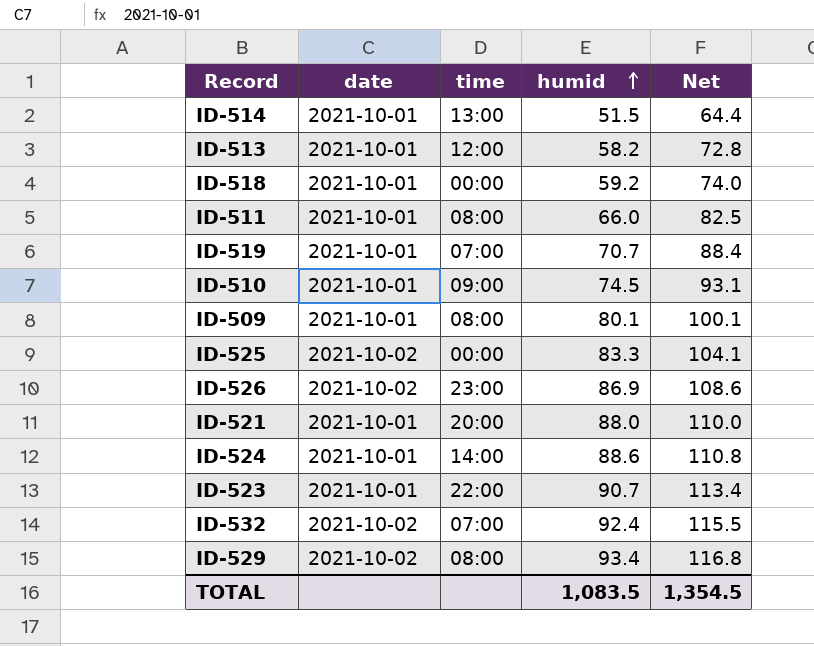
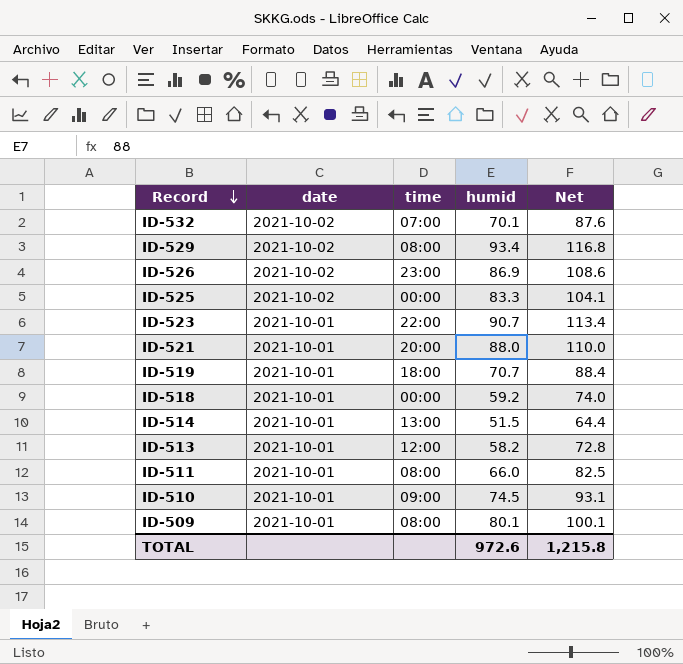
row order: humid ascending -> Record descending
row ID-524: 2021-10-01 | 14:00 | 88.6 | 110.8 -> none
ID-532 | humid: 92.4 -> 70.1
ID-532 | Net: 115.5 -> 87.6
ID-519 | time: 07:00 -> 18:00
TOTAL | humid: 1,083.5 -> 972.6
TOTAL | Net: 1,354.5 -> 1,215.8

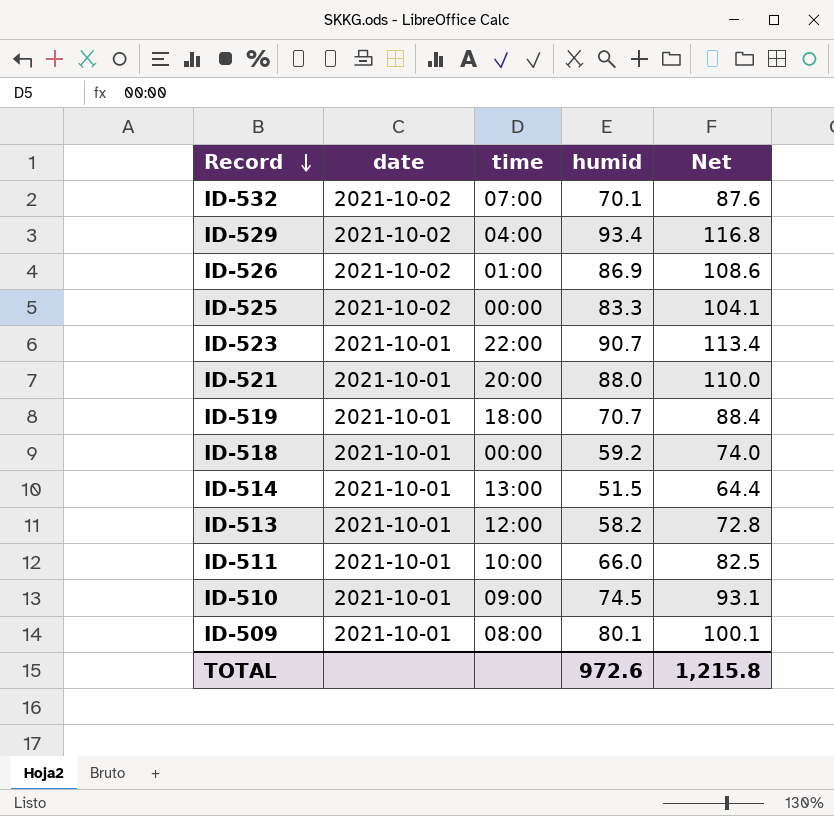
ID-529 | time: 08:00 -> 04:00
ID-526 | time: 23:00 -> 01:00
ID-511 | time: 08:00 -> 10:00

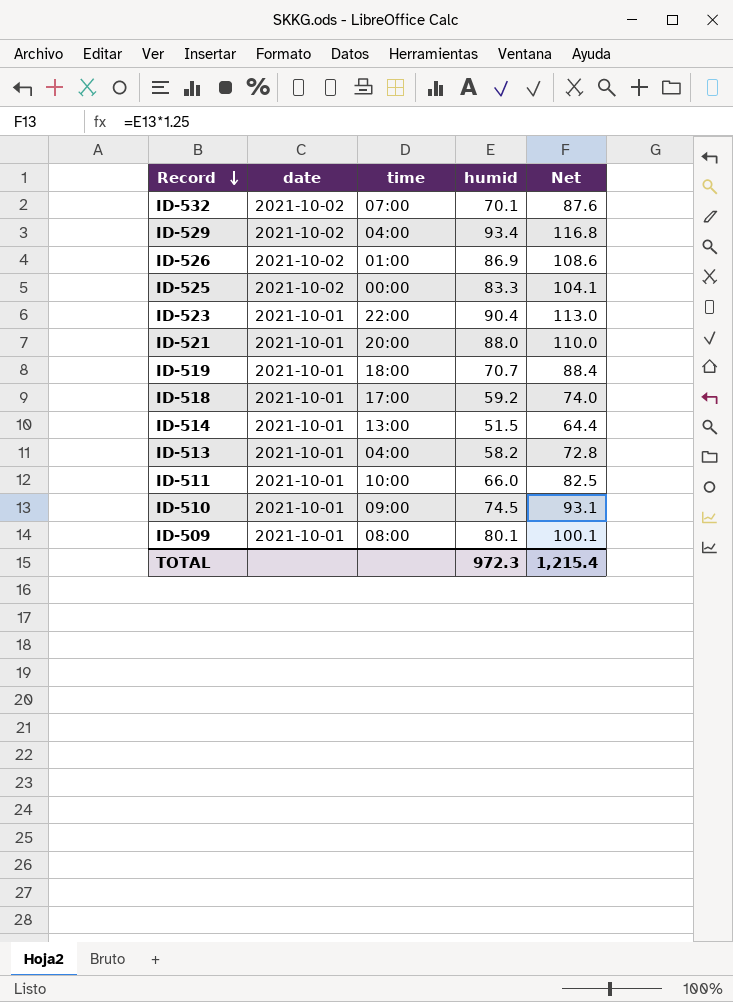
ID-523 | humid: 90.7 -> 90.4
ID-523 | Net: 113.4 -> 113.0
ID-518 | time: 00:00 -> 17:00
ID-513 | time: 12:00 -> 04:00
TOTAL | humid: 972.6 -> 972.3
TOTAL | Net: 1,215.8 -> 1,215.4

